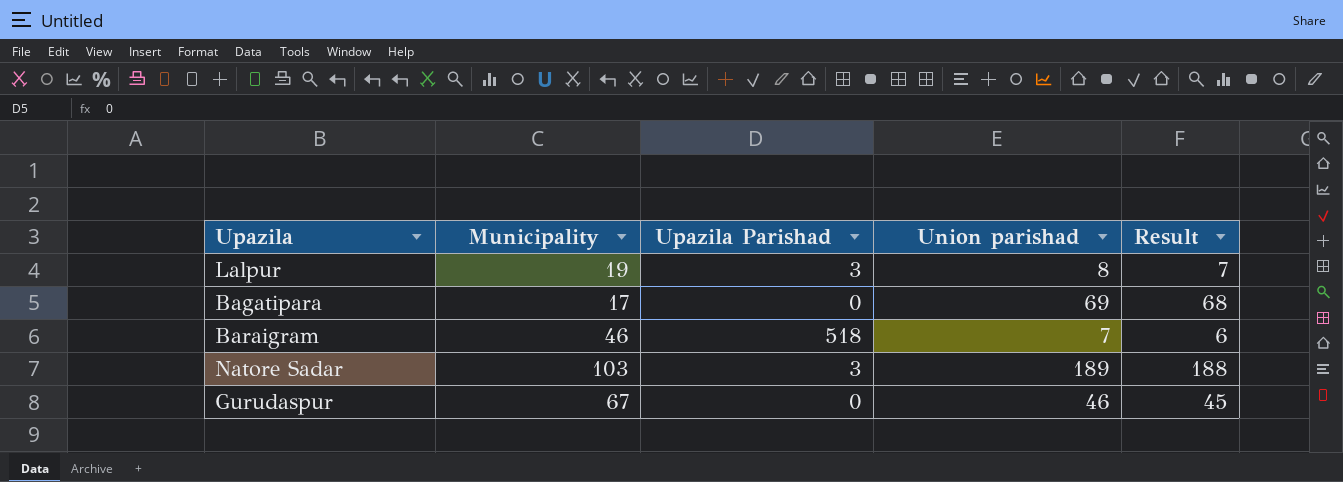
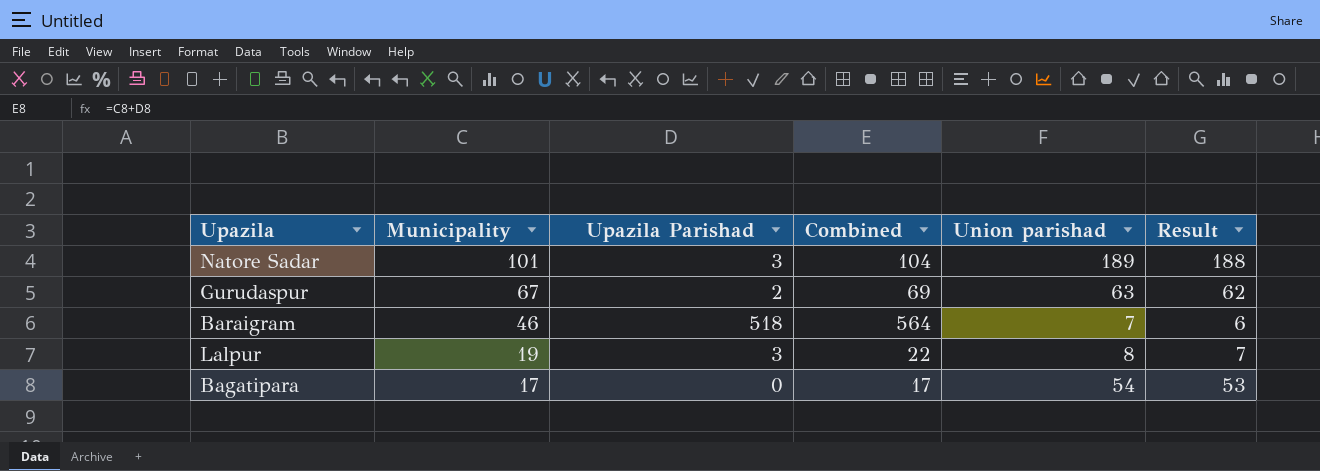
row order: none -> Municipality descending
column Combined | formula: none -> [Municipality] + [Upazila Parishad]
Natore Sadar | Municipality: 103 -> 101
Gurudaspur | Upazila Parishad: 0 -> 2
Gurudaspur | Union parishad: 46 -> 63
Gurudaspur | Result: 45 -> 62
Bagatipara | Union parishad: 69 -> 54
Bagatipara | Result: 68 -> 53

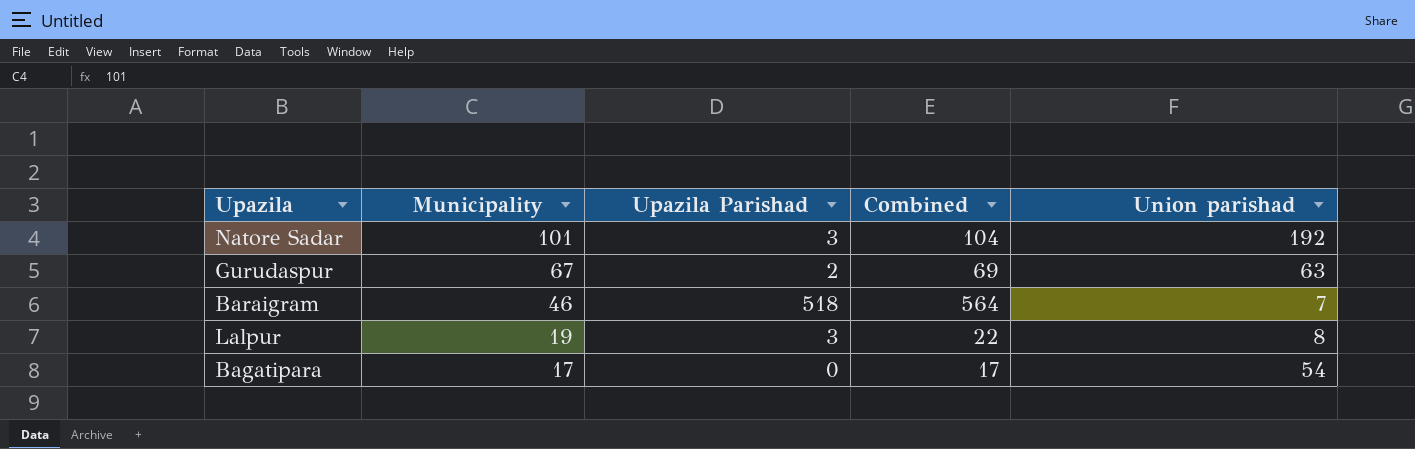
column Result | formula: [Union parishad] - 1 -> none
Natore Sadar | Union parishad: 189 -> 192

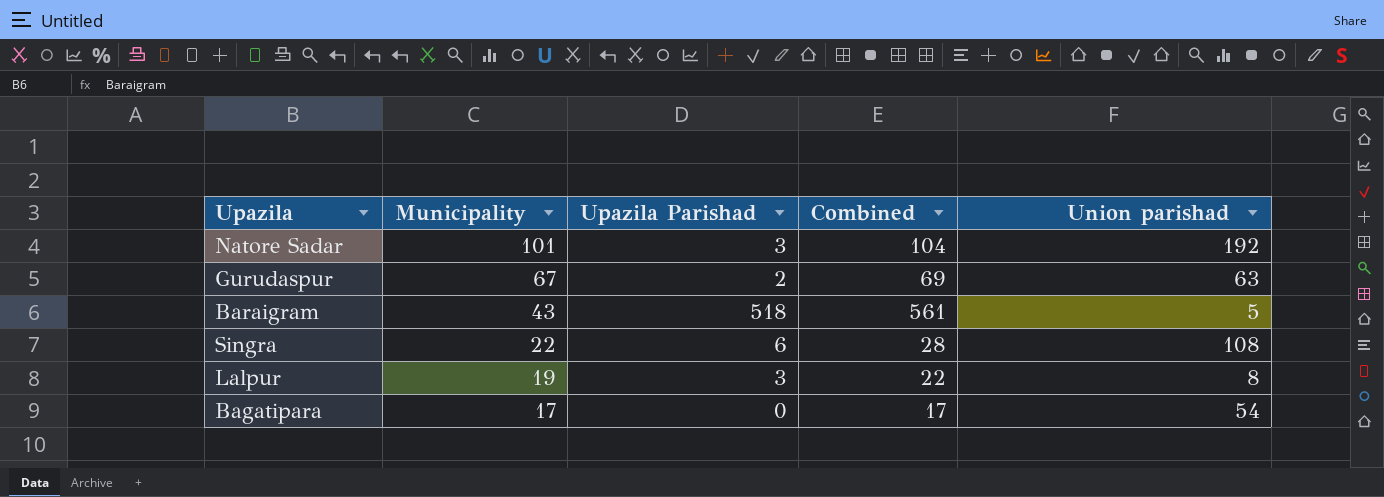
Baraigram | Municipality: 46 -> 43
Baraigram | Combined: 564 -> 561
Baraigram | Union parishad: 7 -> 5
row Singra: none -> 22 | 6 | 28 | 108

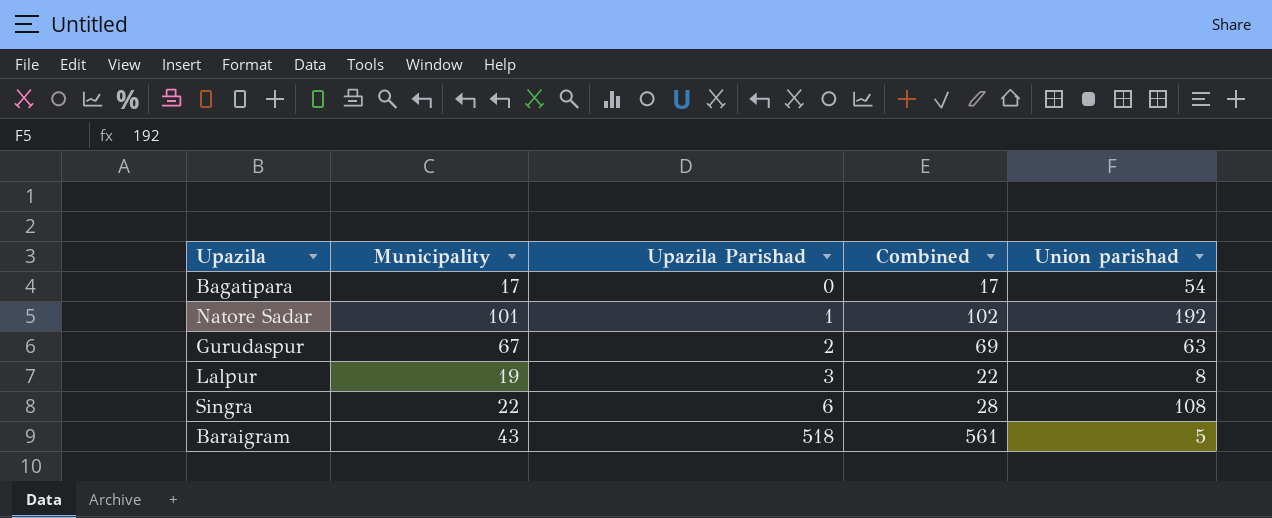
row order: Municipality descending -> Upazila Parishad ascending
Natore Sadar | Upazila Parishad: 3 -> 1
Natore Sadar | Combined: 104 -> 102

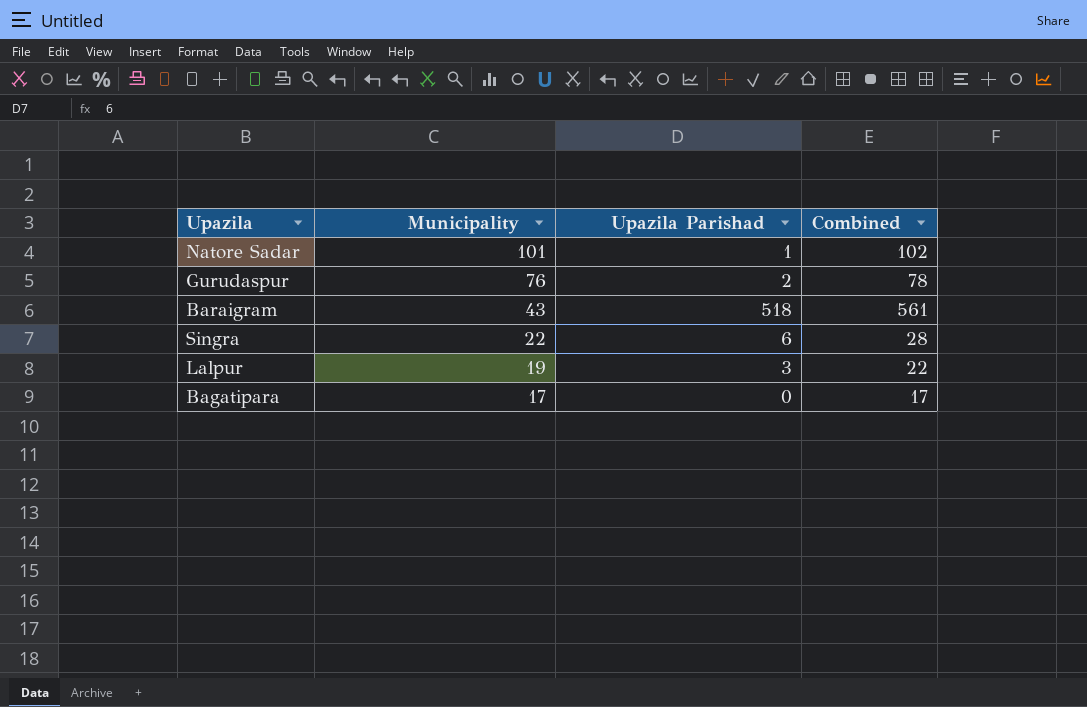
row order: Upazila Parishad ascending -> Municipality descending
column Union parishad | position: 5 -> none
Gurudaspur | Municipality: 67 -> 76
Gurudaspur | Combined: 69 -> 78

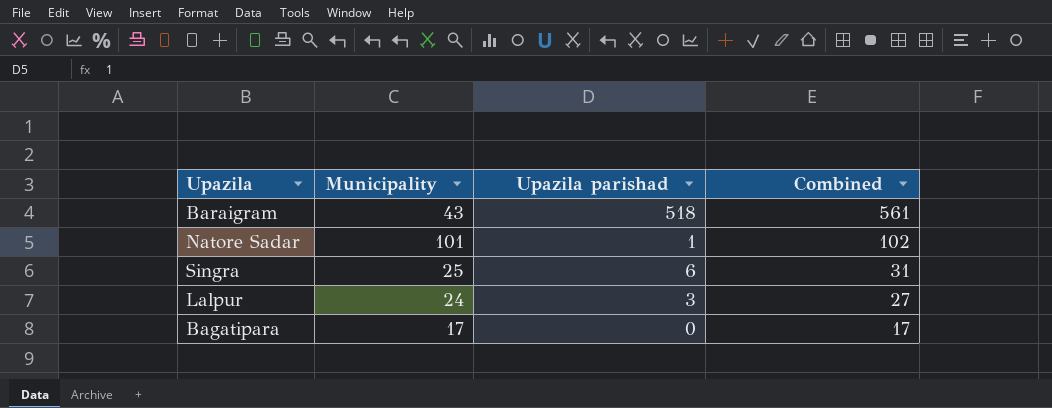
row order: Municipality descending -> Combined descending
column name: Upazila Parishad -> Upazila parishad
row Gurudaspur: 76 | 2 | 78 -> none
Singra | Municipality: 22 -> 25
Singra | Combined: 28 -> 31
Lalpur | Municipality: 19 -> 24
Lalpur | Combined: 22 -> 27

